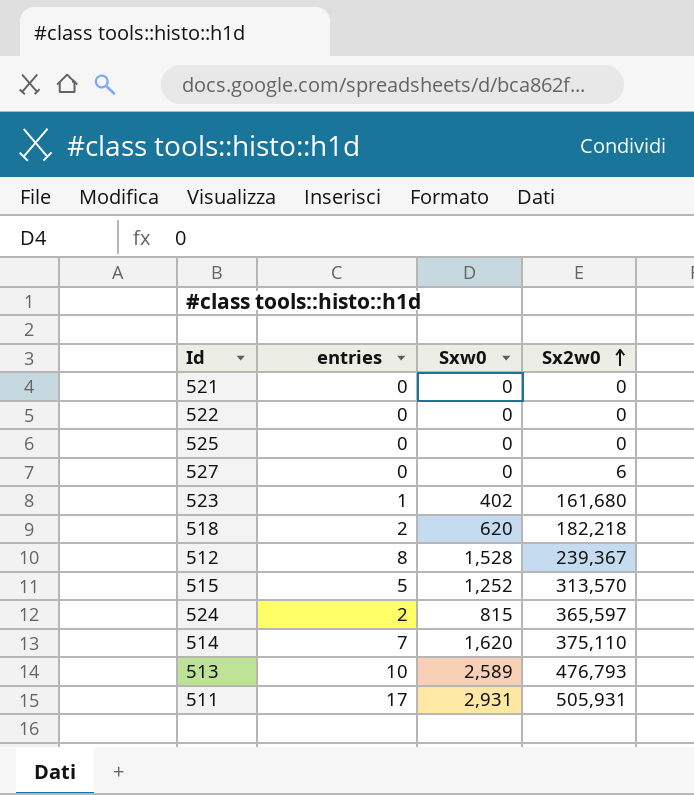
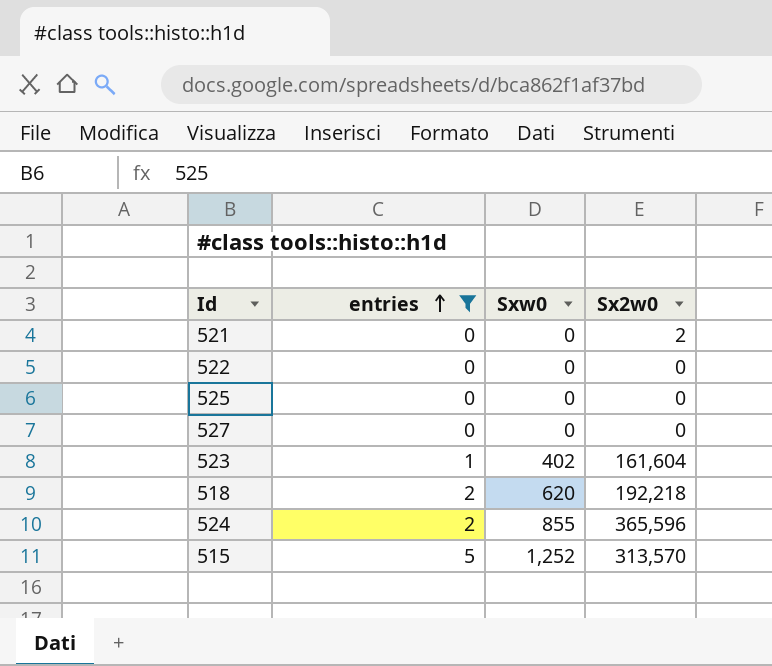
filter: none -> entries <= 5
row order: Sx2w0 ascending -> entries ascending
521 | Sx2w0: 0 -> 2
527 | Sx2w0: 6 -> 0
523 | Sx2w0: 161,680 -> 161,604
518 | Sx2w0: 182,218 -> 192,218
524 | Sxw0: 815 -> 855
524 | Sx2w0: 365,597 -> 365,596

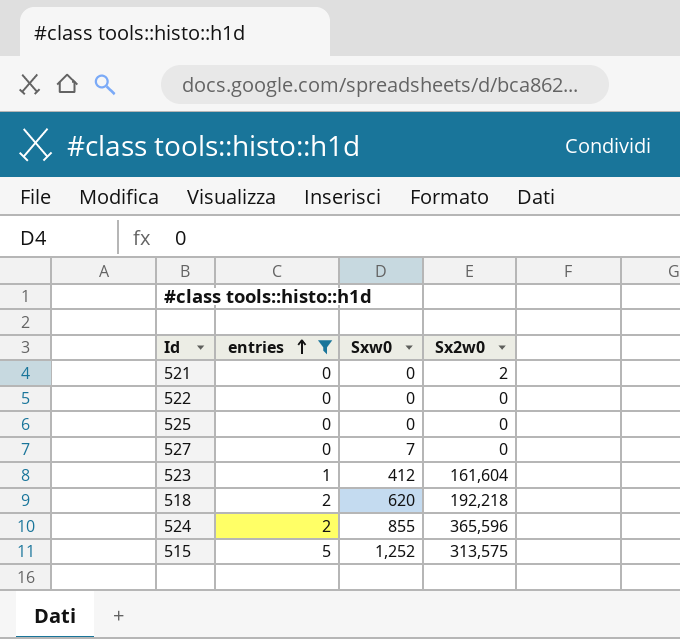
527 | Sxw0: 0 -> 7
523 | Sxw0: 402 -> 412
515 | Sx2w0: 313,570 -> 313,575

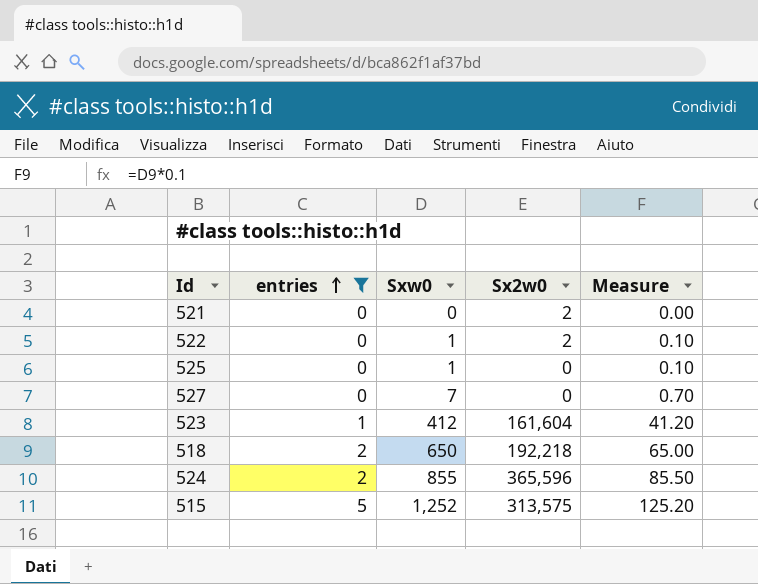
column Measure | formula: none -> [Sxw0] * 0.1
522 | Sxw0: 0 -> 1
522 | Sx2w0: 0 -> 2
525 | Sxw0: 0 -> 1
518 | Sxw0: 620 -> 650

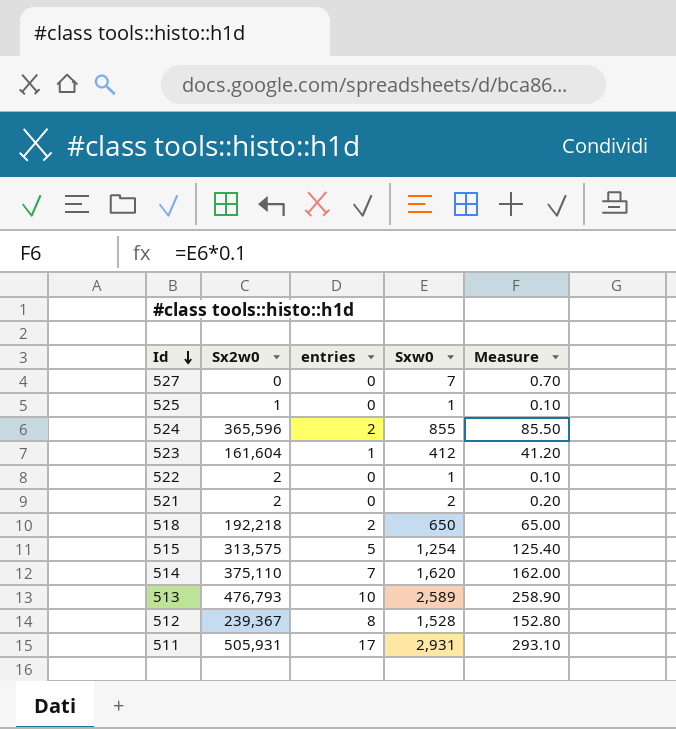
filter: entries <= 5 -> none
row order: entries ascending -> Id descending
column Sx2w0 | position: 4 -> 2
525 | Sx2w0: 0 -> 1
521 | Sxw0: 0 -> 2
521 | Measure: 0.00 -> 0.20
515 | Sxw0: 1,252 -> 1,254
515 | Measure: 125.20 -> 125.40

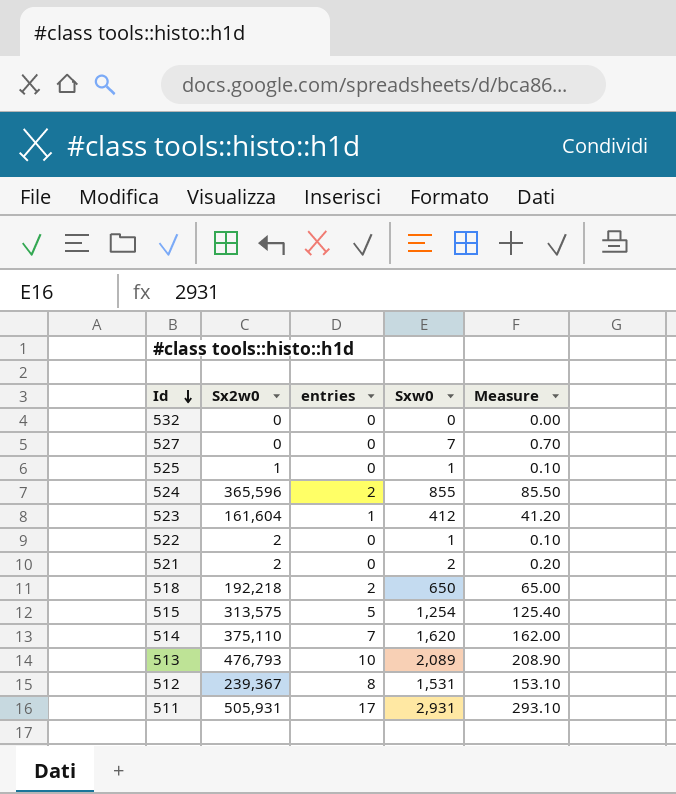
row 532: none -> 0 | 0 | 0 | 0.00
513 | Sxw0: 2,589 -> 2,089
513 | Measure: 258.90 -> 208.90
512 | Sxw0: 1,528 -> 1,531
512 | Measure: 152.80 -> 153.10

